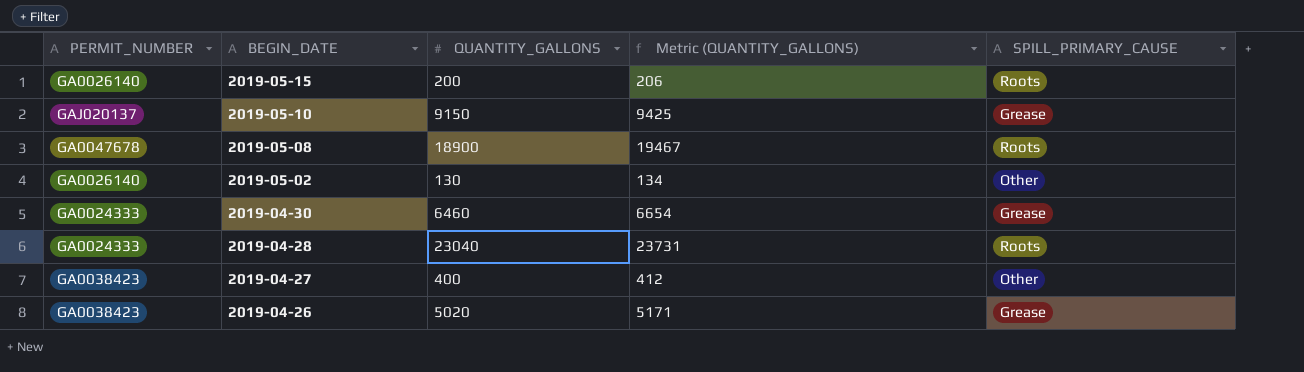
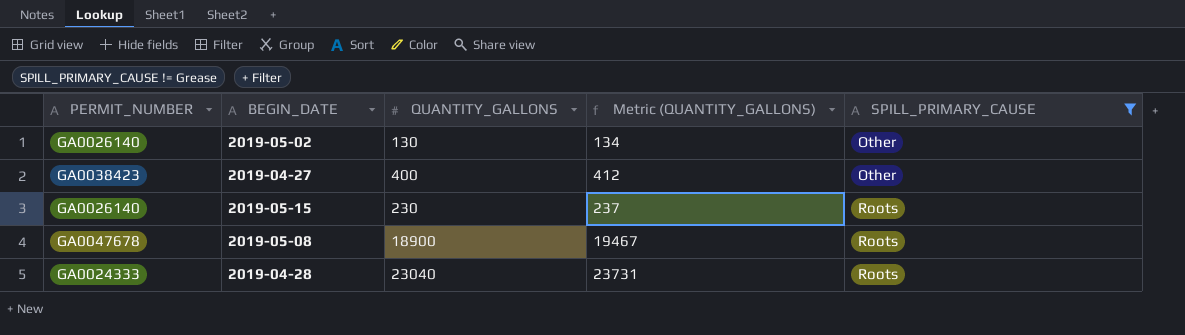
filter: none -> SPILL_PRIMARY_CAUSE != Grease
row order: BEGIN_DATE descending -> SPILL_PRIMARY_CAUSE ascending
2019-05-15 | QUANTITY_GALLONS: 200 -> 230
2019-05-15 | Metric (QUANTITY_GALLONS): 206 -> 237

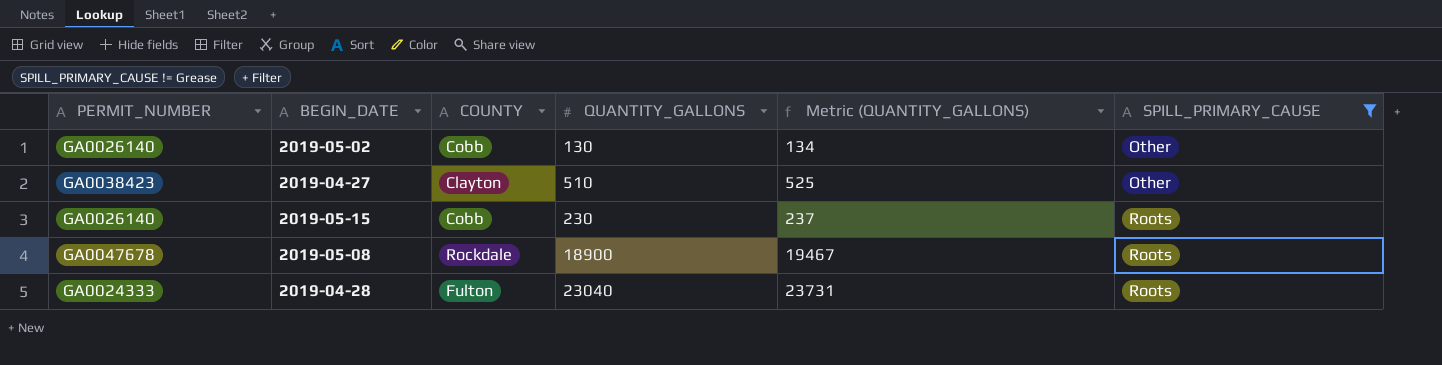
column COUNTY | position: none -> 3
2019-04-27 | QUANTITY_GALLONS: 400 -> 510
2019-04-27 | Metric (QUANTITY_GALLONS): 412 -> 525

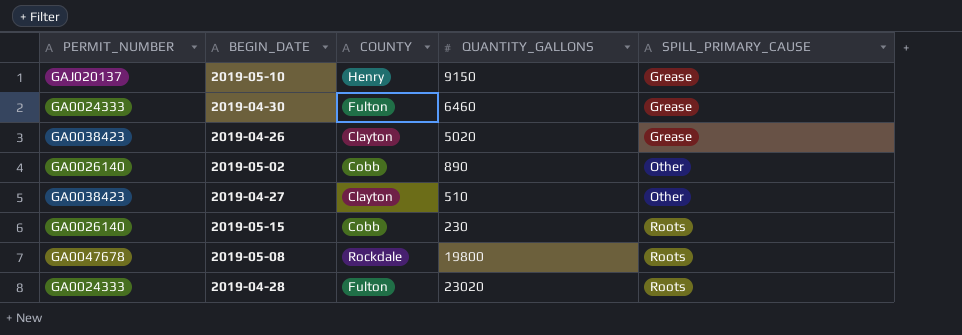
filter: SPILL_PRIMARY_CAUSE != Grease -> none
column Metric (QUANTITY_GALLONS) | formula: [QUANTITY_GALLONS] * 1.03 -> none
2019-05-02 | QUANTITY_GALLONS: 130 -> 890
2019-05-08 | QUANTITY_GALLONS: 18900 -> 19800
2019-04-28 | QUANTITY_GALLONS: 23040 -> 23020

